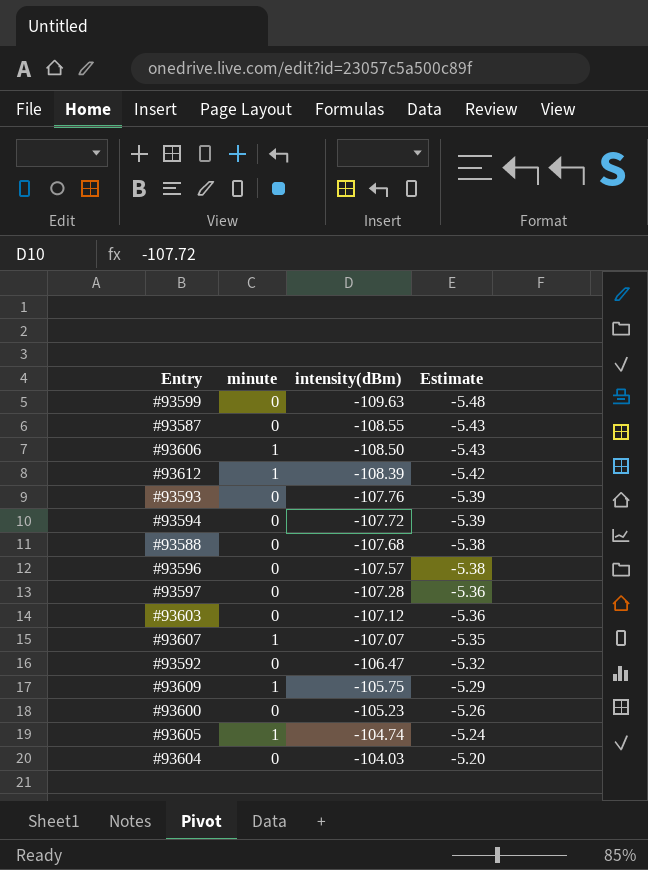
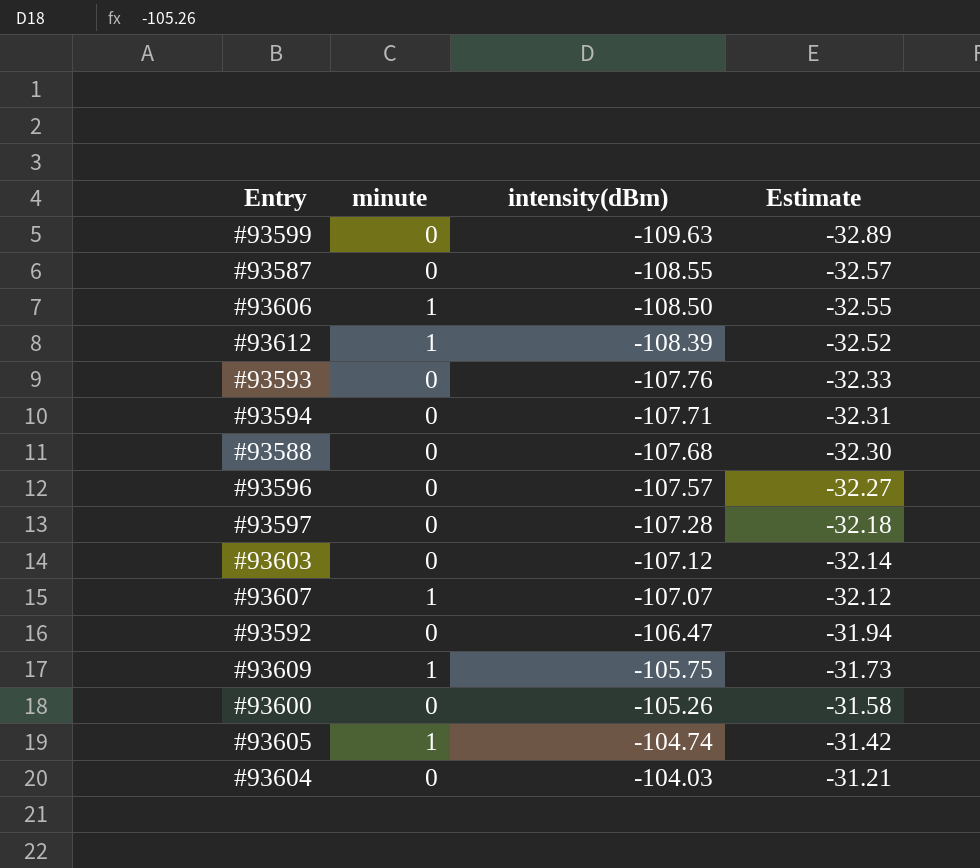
column Estimate | formula: [intensity(dBm)] * 0.05 -> [intensity(dBm)] * 0.3
#93594 | intensity(dBm): -107.72 -> -107.71
#93600 | intensity(dBm): -105.23 -> -105.26

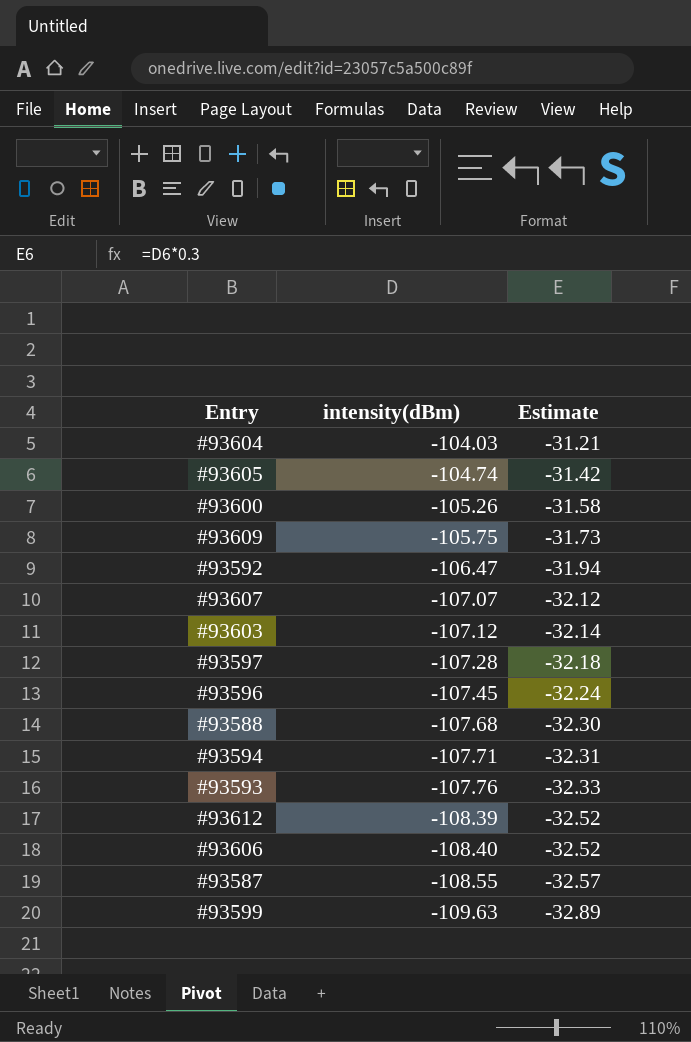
row order: intensity(dBm) ascending -> intensity(dBm) descending
column minute | position: 2 -> none
#93596 | intensity(dBm): -107.57 -> -107.45
#93596 | Estimate: -32.27 -> -32.24
#93606 | intensity(dBm): -108.50 -> -108.40
#93606 | Estimate: -32.55 -> -32.52

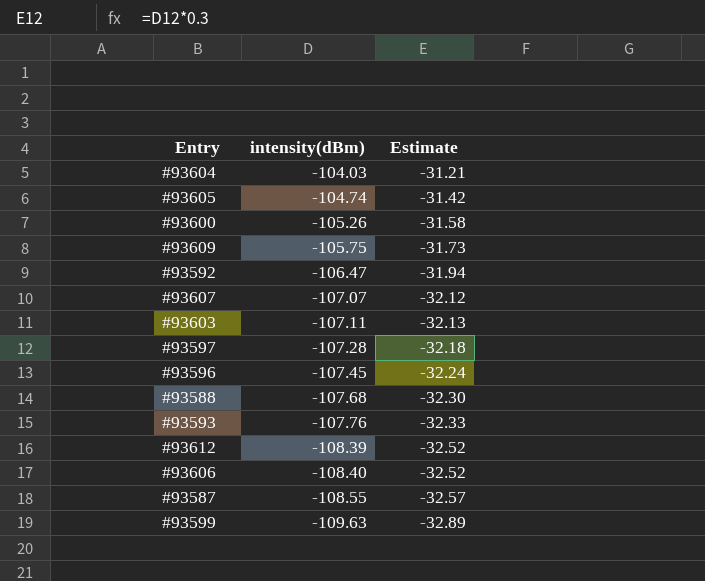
row #93594: -107.71 | -32.31 -> none
#93603 | intensity(dBm): -107.12 -> -107.11
#93603 | Estimate: -32.14 -> -32.13

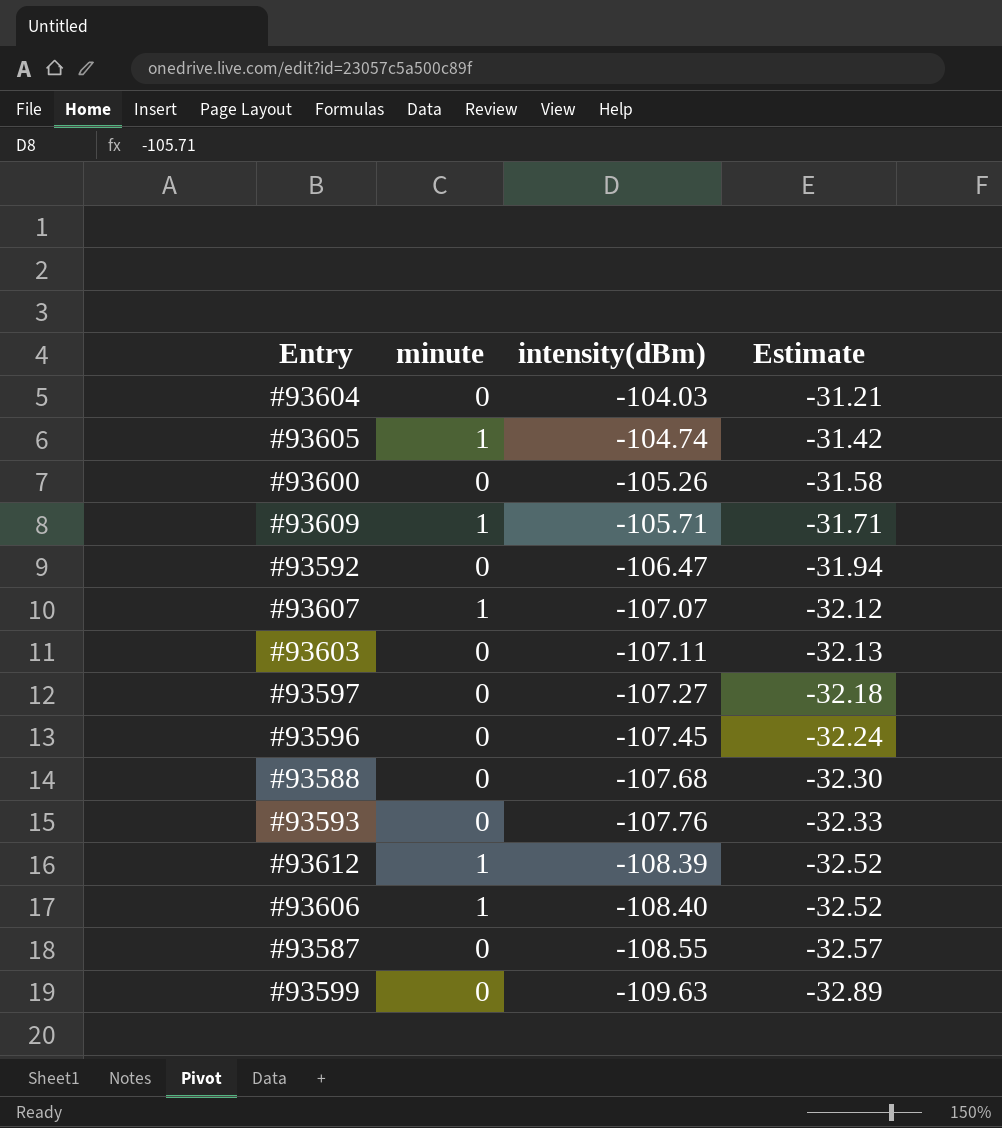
column minute | position: none -> 2
#93609 | intensity(dBm): -105.75 -> -105.71
#93609 | Estimate: -31.73 -> -31.71
#93597 | intensity(dBm): -107.28 -> -107.27

